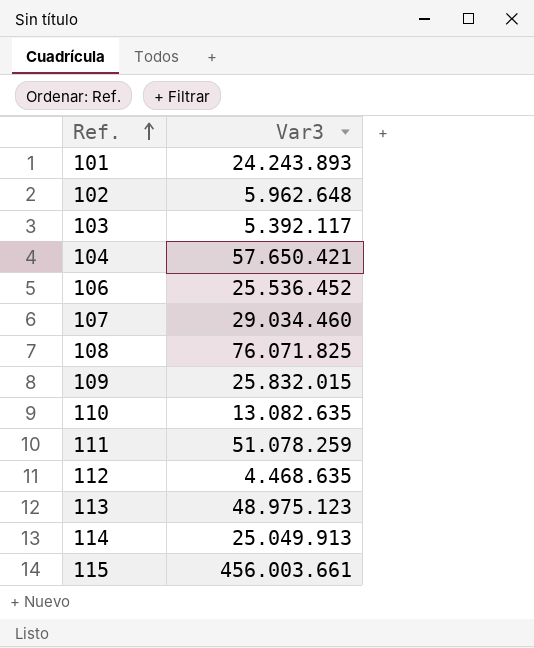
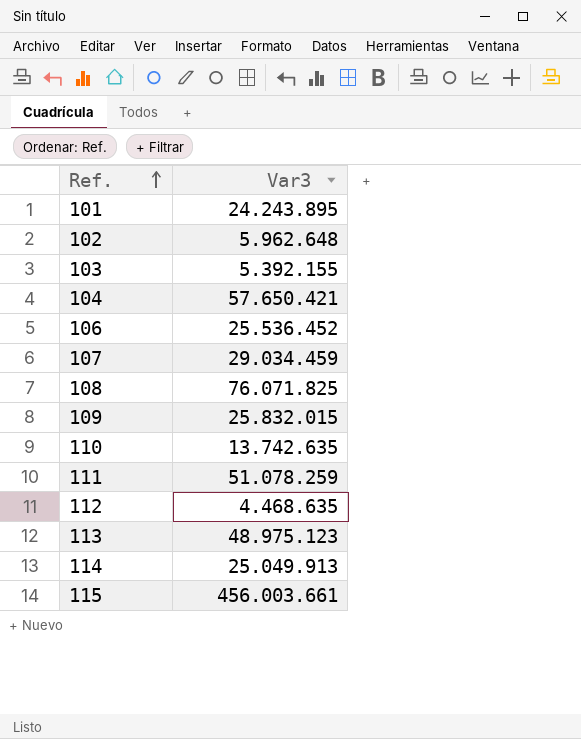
101 | Var3: 24.243.893 -> 24.243.895
103 | Var3: 5.392.117 -> 5.392.155
107 | Var3: 29.034.460 -> 29.034.459
110 | Var3: 13.082.635 -> 13.742.635

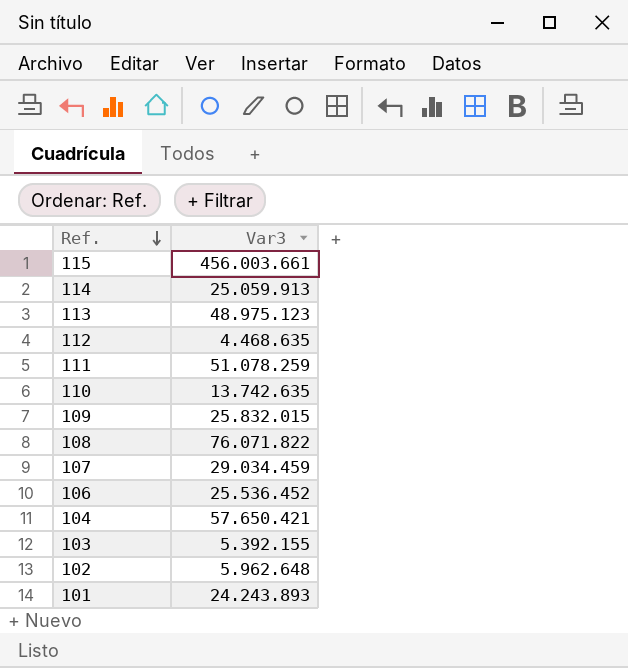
row order: Ref. ascending -> Ref. descending
114 | Var3: 25.049.913 -> 25.059.913
108 | Var3: 76.071.825 -> 76.071.822
101 | Var3: 24.243.895 -> 24.243.893

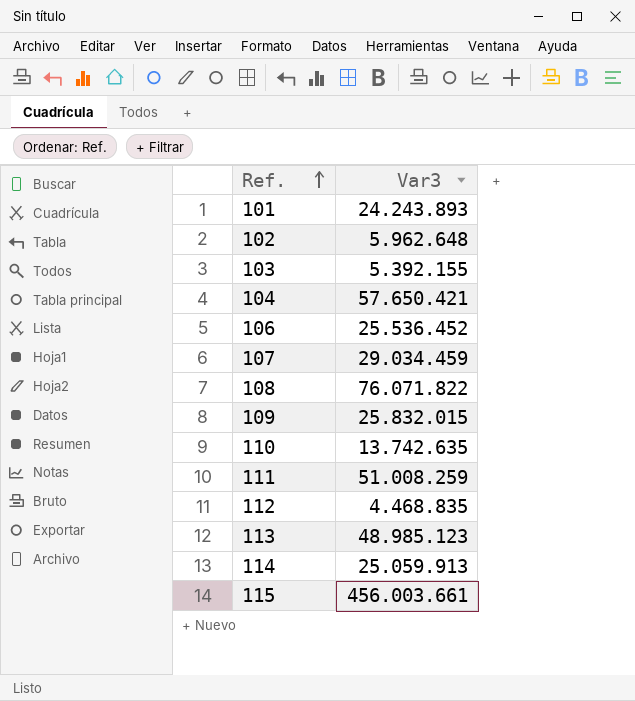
row order: Ref. descending -> Ref. ascending
111 | Var3: 51.078.259 -> 51.008.259
112 | Var3: 4.468.635 -> 4.468.835
113 | Var3: 48.975.123 -> 48.985.123

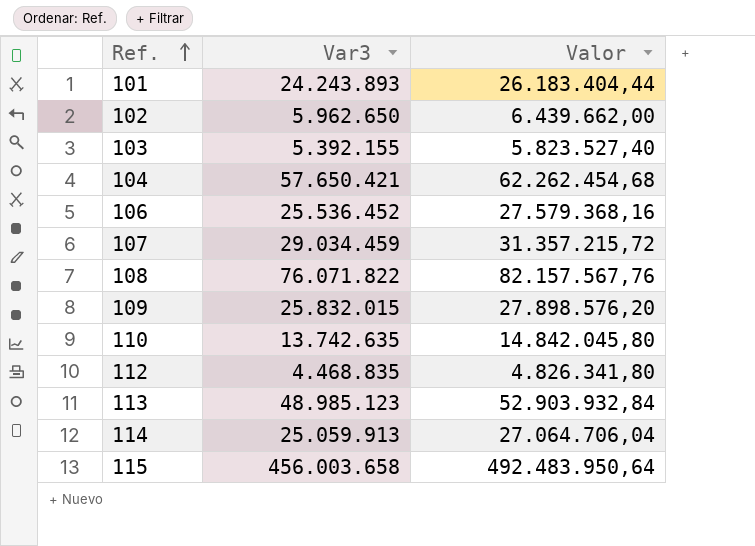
column Valor | formula: none -> [Var3] * 1,08
row 111: 51.008.259 -> none
102 | Var3: 5.962.648 -> 5.962.650
115 | Var3: 456.003.661 -> 456.003.658

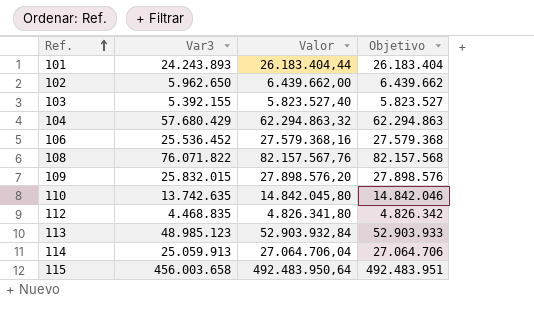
column Objetivo | formula: none -> [Var3] * 1,08
row 107: 29.034.459 | 31.357.215,72 -> none
104 | Var3: 57.650.421 -> 57.680.429
104 | Valor: 62.262.454,68 -> 62.294.863,32

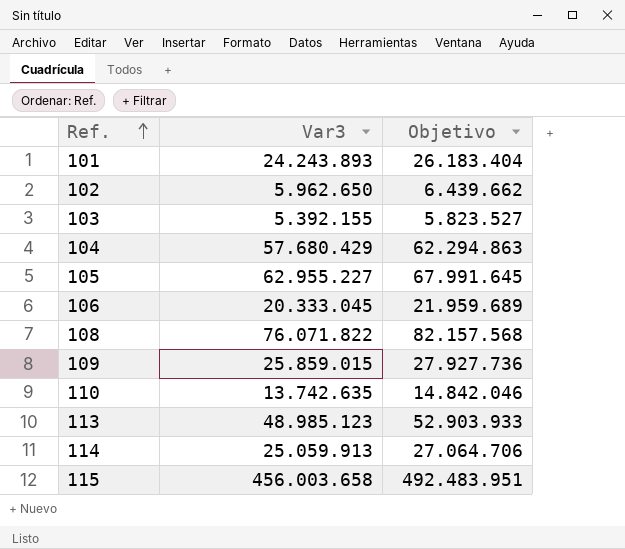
column Valor | formula: [Var3] * 1,08 -> none
row 112: 4.468.835 | 4.826.341,80 | 4.826.342 -> none
row 105: none -> 62.955.227 | 67.991.645
106 | Var3: 25.536.452 -> 20.333.045
106 | Objetivo: 27.579.368 -> 21.959.689
109 | Var3: 25.832.015 -> 25.859.015
109 | Objetivo: 27.898.576 -> 27.927.736

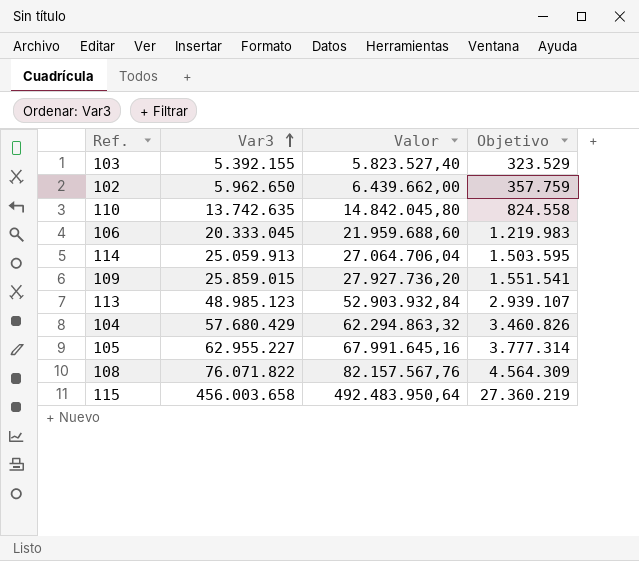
row order: Ref. ascending -> Var3 ascending
column Valor | formula: none -> [Var3] * 1,08
column Objetivo | formula: [Var3] * 1,08 -> [Var3] * 0,06
row 101: 24.243.893 | 26.183.404 -> none

